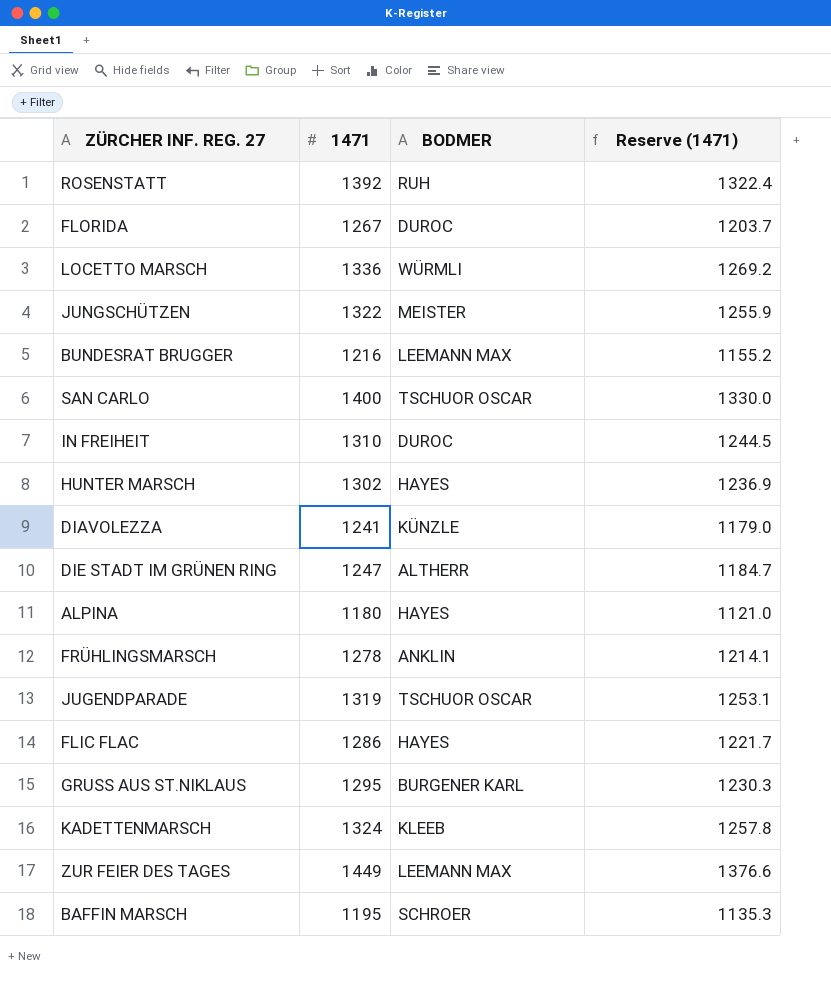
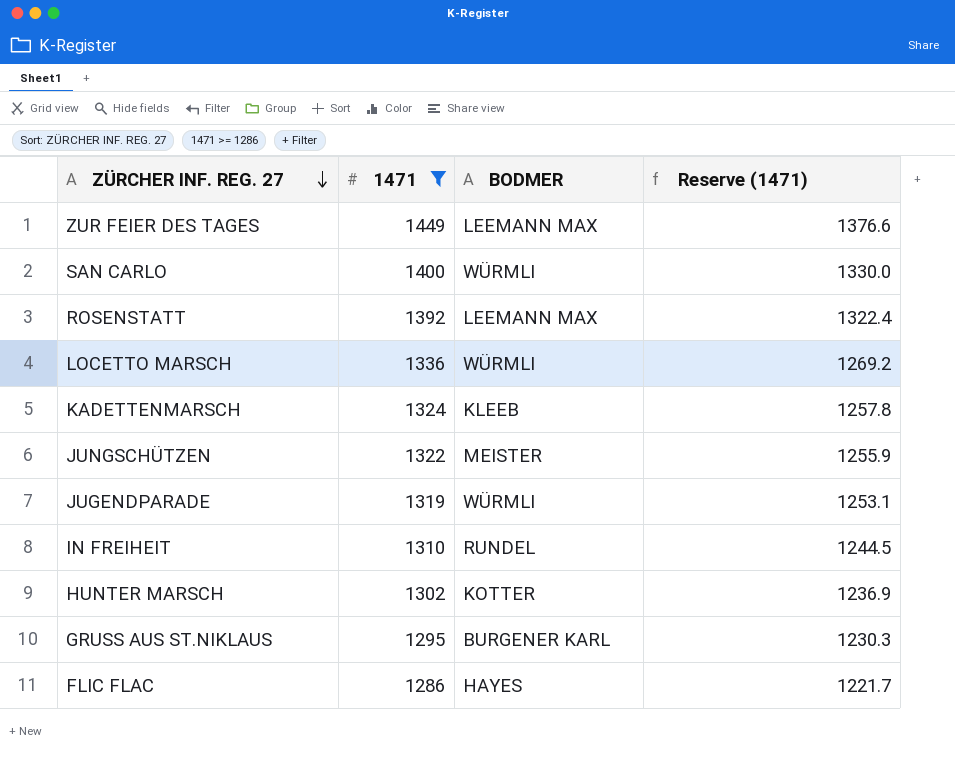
filter: none -> 1471 >= 1286
row order: none -> ZÜRCHER INF. REG. 27 descending
SAN CARLO | BODMER: TSCHUOR OSCAR -> WÜRMLI
ROSENSTATT | BODMER: RUH -> LEEMANN MAX
JUGENDPARADE | BODMER: TSCHUOR OSCAR -> WÜRMLI
IN FREIHEIT | BODMER: DUROC -> RUNDEL
HUNTER MARSCH | BODMER: HAYES -> KOTTER

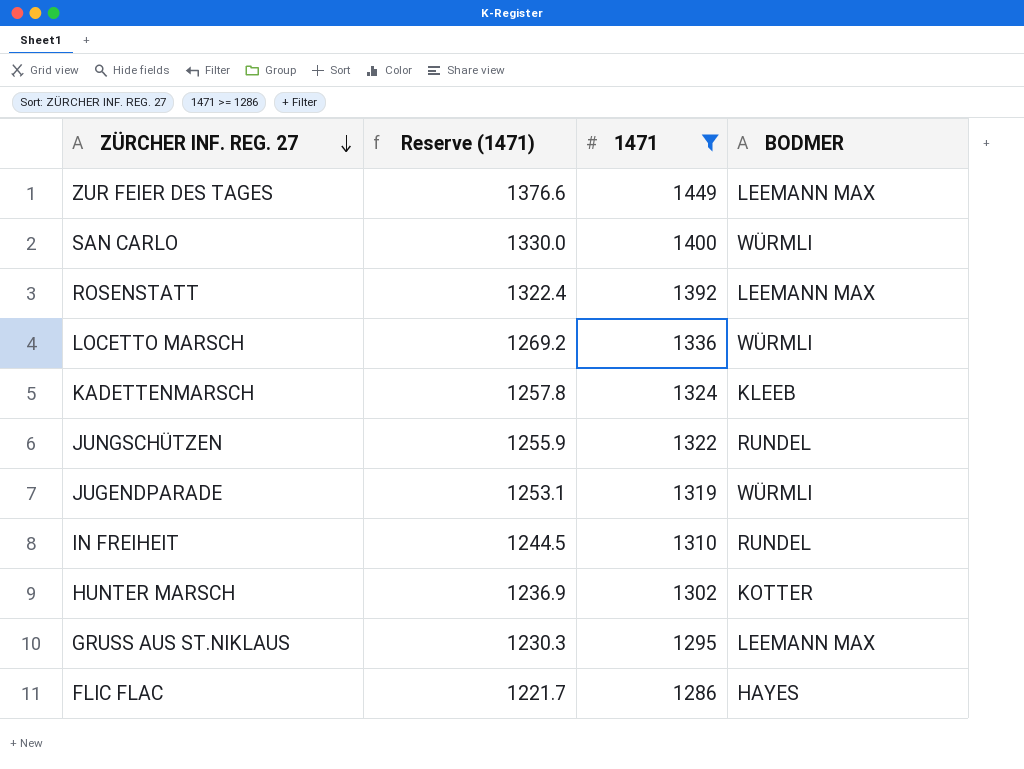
column Reserve (1471) | position: 4 -> 2
JUNGSCHÜTZEN | BODMER: MEISTER -> RUNDEL
GRUSS AUS ST.NIKLAUS | BODMER: BURGENER KARL -> LEEMANN MAX

